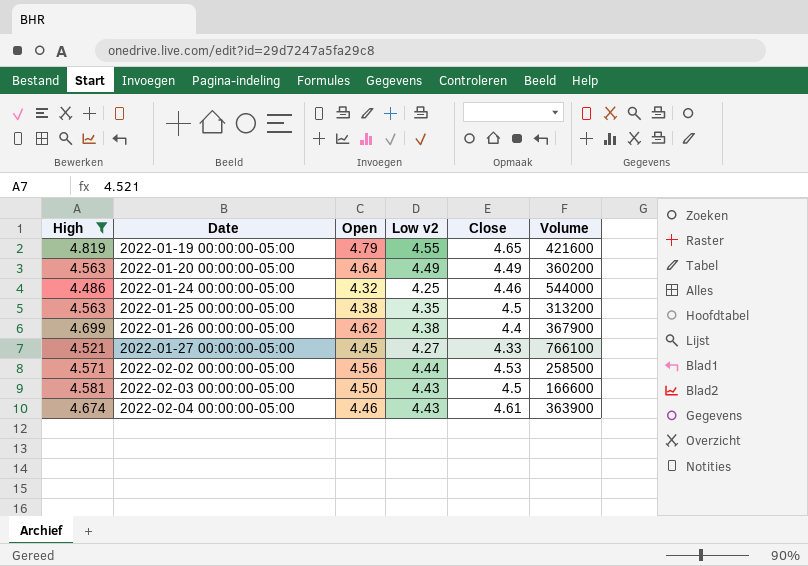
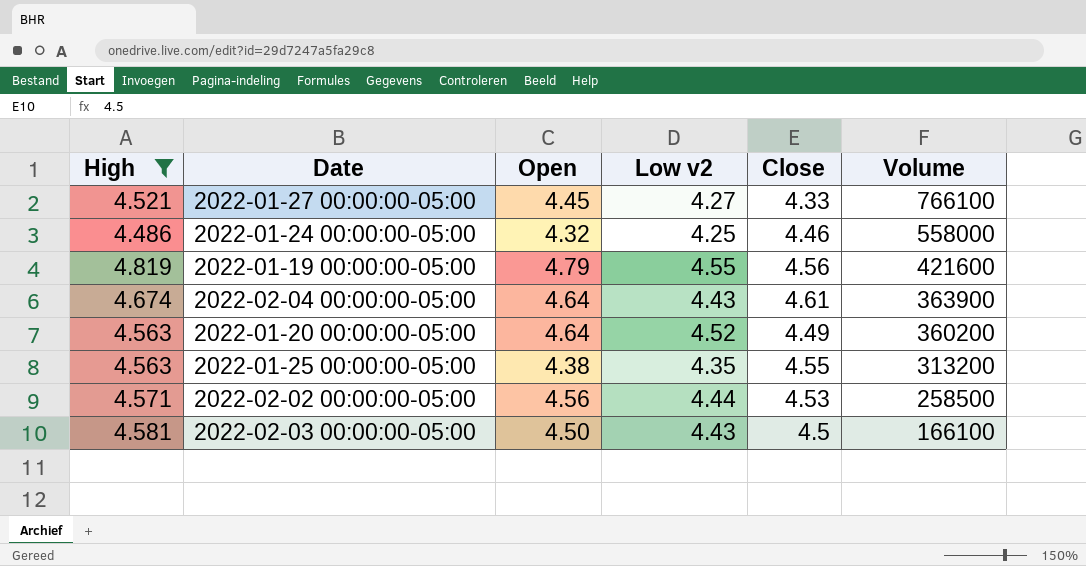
row order: Date ascending -> Volume descending
row 2022-01-26 00:00:00-05:00: 4.699 | 4.62 | 4.38 | 4.4 | 367900 -> none
2022-01-24 00:00:00-05:00 | Volume: 544000 -> 558000
2022-01-19 00:00:00-05:00 | Close: 4.65 -> 4.56
2022-02-04 00:00:00-05:00 | Open: 4.46 -> 4.64
2022-01-20 00:00:00-05:00 | Low v2: 4.49 -> 4.52
2022-01-25 00:00:00-05:00 | Close: 4.5 -> 4.55
2022-02-03 00:00:00-05:00 | Volume: 166600 -> 166100

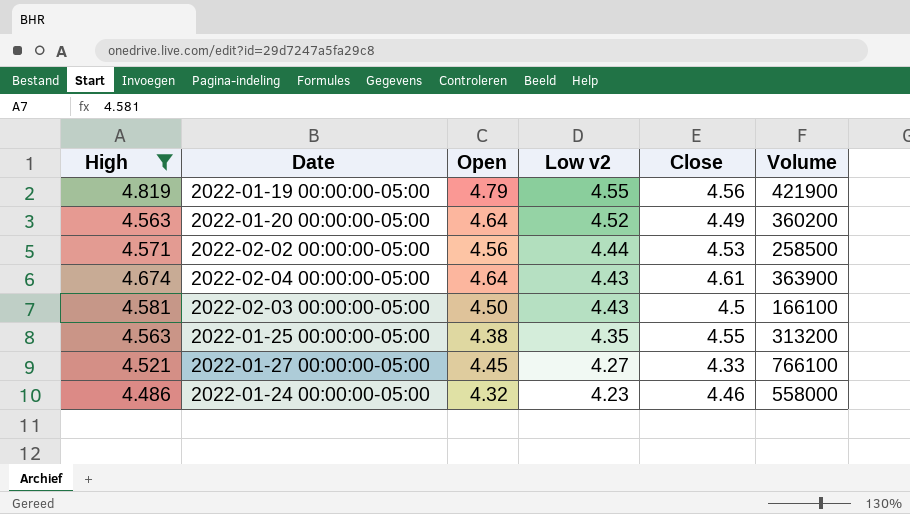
row order: Volume descending -> Low v2 descending
2022-01-19 00:00:00-05:00 | Volume: 421600 -> 421900
2022-01-24 00:00:00-05:00 | Low v2: 4.25 -> 4.23

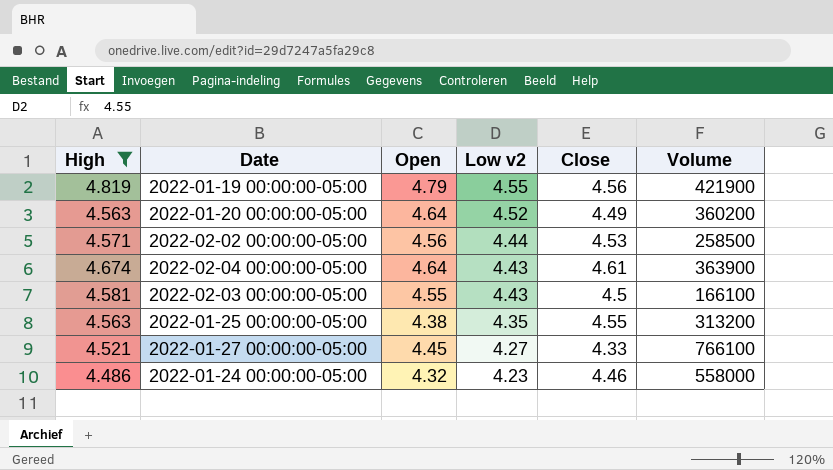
2022-02-03 00:00:00-05:00 | Open: 4.50 -> 4.55

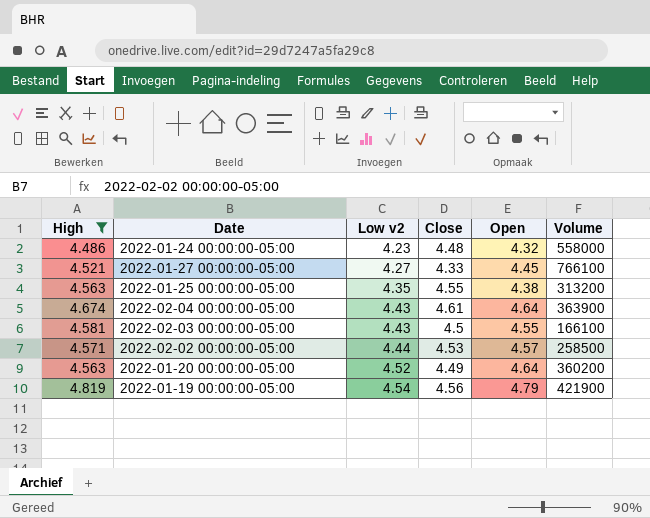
row order: Low v2 descending -> Low v2 ascending
column Open | position: 3 -> 5
2022-01-24 00:00:00-05:00 | Close: 4.46 -> 4.48
2022-02-02 00:00:00-05:00 | Open: 4.56 -> 4.57
2022-01-19 00:00:00-05:00 | Low v2: 4.55 -> 4.54

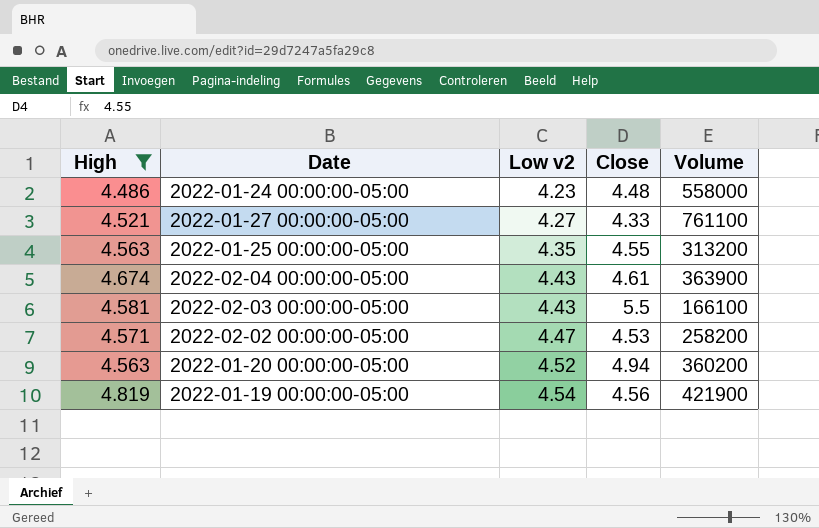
column Open | position: 5 -> none
2022-01-27 00:00:00-05:00 | Volume: 766100 -> 761100
2022-02-03 00:00:00-05:00 | Close: 4.5 -> 5.5
2022-02-02 00:00:00-05:00 | Low v2: 4.44 -> 4.47
2022-02-02 00:00:00-05:00 | Volume: 258500 -> 258200
2022-01-20 00:00:00-05:00 | Close: 4.49 -> 4.94

